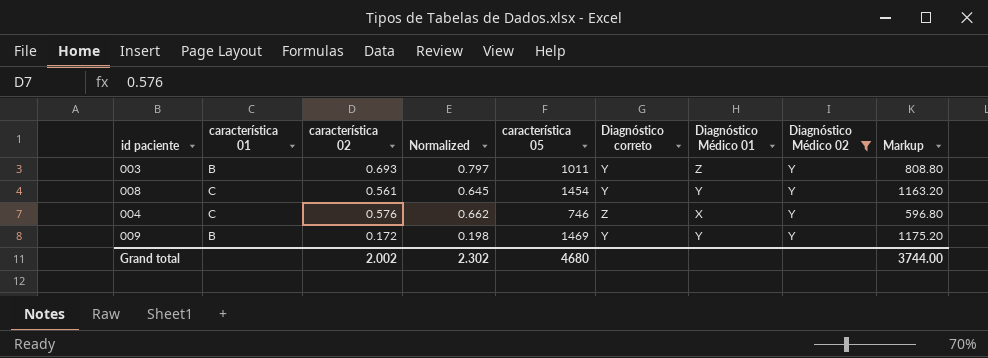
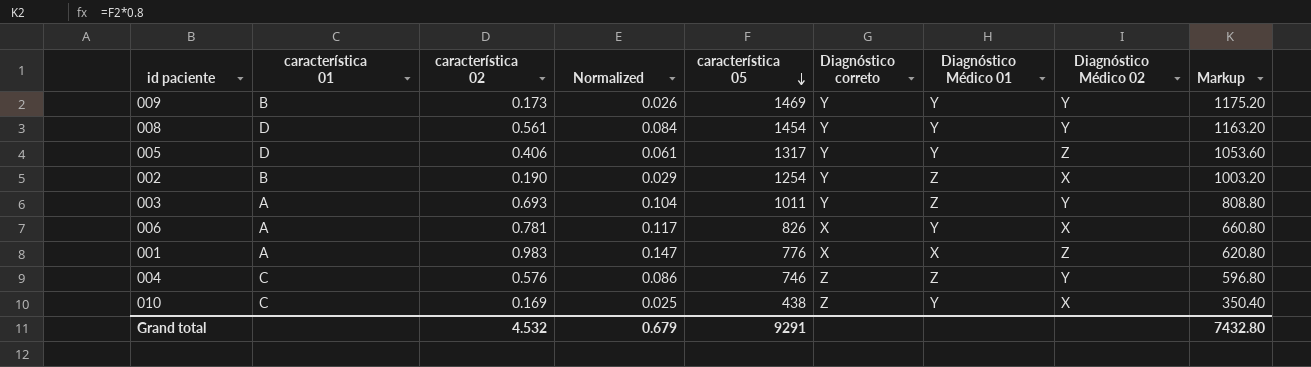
filter: Diagnóstico Médico 02 = Y -> none
row order: none -> característica 05 descending
column Normalized | formula: [característica 02] * 1.15 -> [característica 02] * 0.15
009 | característica 02: 0.172 -> 0.173
008 | característica 01: C -> D
003 | característica 01: B -> A
004 | Diagnóstico Médico 01: X -> Z
Grand total | característica 02: 2.002 -> 4.532
Grand total | Normalized: 2.302 -> 0.679
Grand total | característica 05: 4680 -> 9291
Grand total | Markup: 3744.00 -> 7432.80

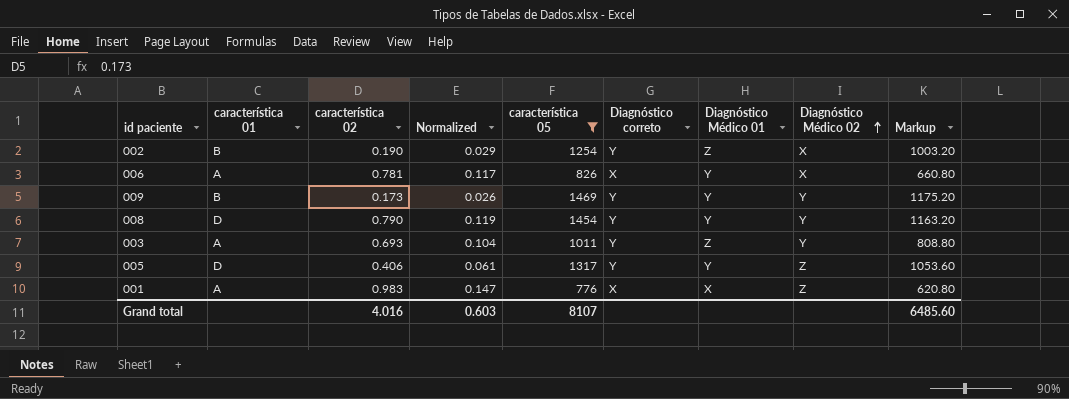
filter: none -> característica 05 >= 776
row order: característica 05 descending -> Diagnóstico Médico 02 ascending
008 | característica 02: 0.561 -> 0.790
008 | Normalized: 0.084 -> 0.119
Grand total | característica 02: 4.532 -> 4.016
Grand total | Normalized: 0.679 -> 0.603
Grand total | característica 05: 9291 -> 8107
Grand total | Markup: 7432.80 -> 6485.60

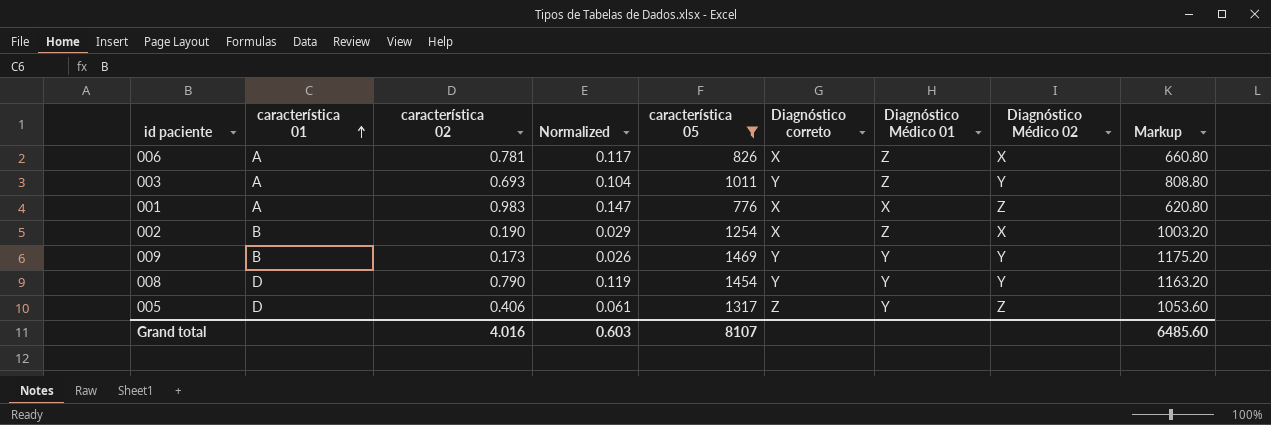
row order: Diagnóstico Médico 02 ascending -> característica 01 ascending
006 | Diagnóstico Médico 01: Y -> Z
002 | Diagnóstico correto: Y -> X
005 | Diagnóstico correto: Y -> Z

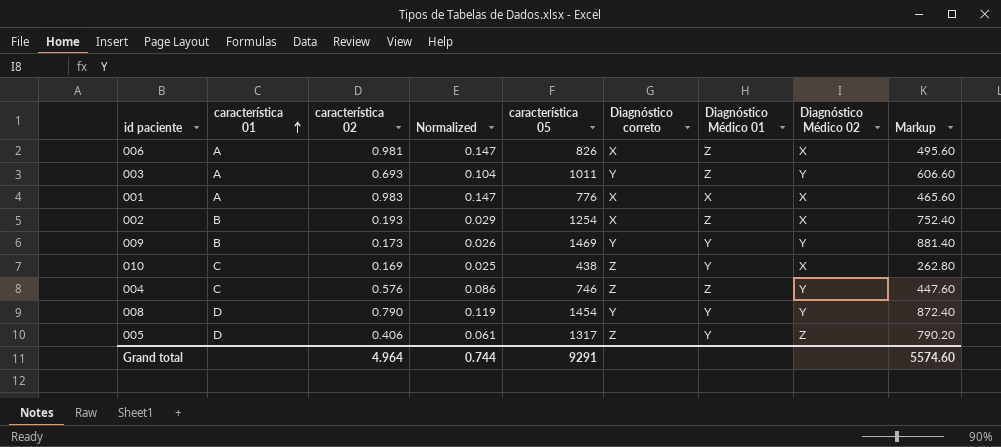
filter: característica 05 >= 776 -> none
column Markup | formula: [característica 05] * 0.8 -> [característica 05] * 0.6
006 | característica 02: 0.781 -> 0.981
006 | Normalized: 0.117 -> 0.147
001 | Diagnóstico Médico 02: Z -> X
002 | característica 02: 0.190 -> 0.193
Grand total | característica 02: 4.016 -> 4.964
Grand total | Normalized: 0.603 -> 0.744
Grand total | característica 05: 8107 -> 9291
Grand total | Markup: 6485.60 -> 5574.60

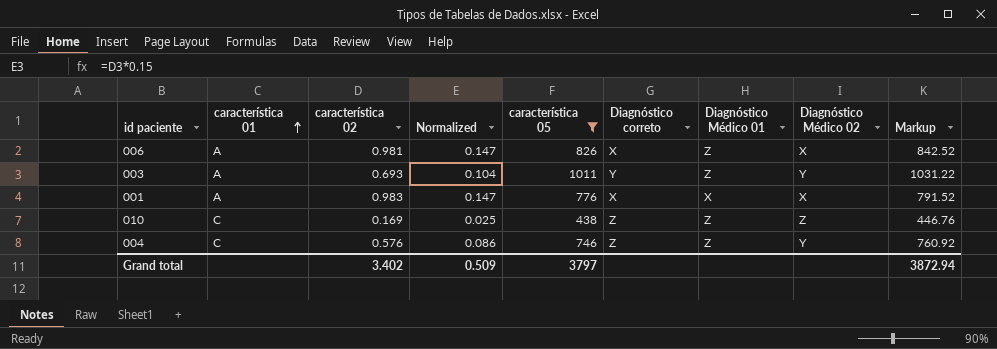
filter: none -> característica 05 <= 1011
column Markup | formula: [característica 05] * 0.6 -> [característica 05] * 1.02
010 | Diagnóstico Médico 01: Y -> Z
010 | Diagnóstico Médico 02: X -> Z
Grand total | característica 02: 4.964 -> 3.402
Grand total | Normalized: 0.744 -> 0.509
Grand total | característica 05: 9291 -> 3797
Grand total | Markup: 5574.60 -> 3872.94

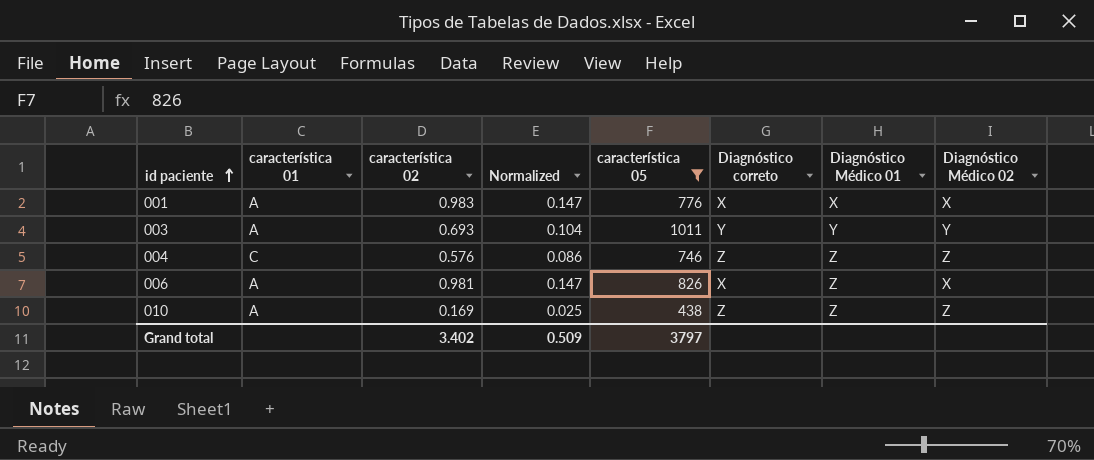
row order: característica 01 ascending -> id paciente ascending
column Markup | formula: [característica 05] * 1.02 -> none
003 | Diagnóstico Médico 01: Z -> Y
004 | Diagnóstico Médico 02: Y -> Z
010 | característica 01: C -> A

